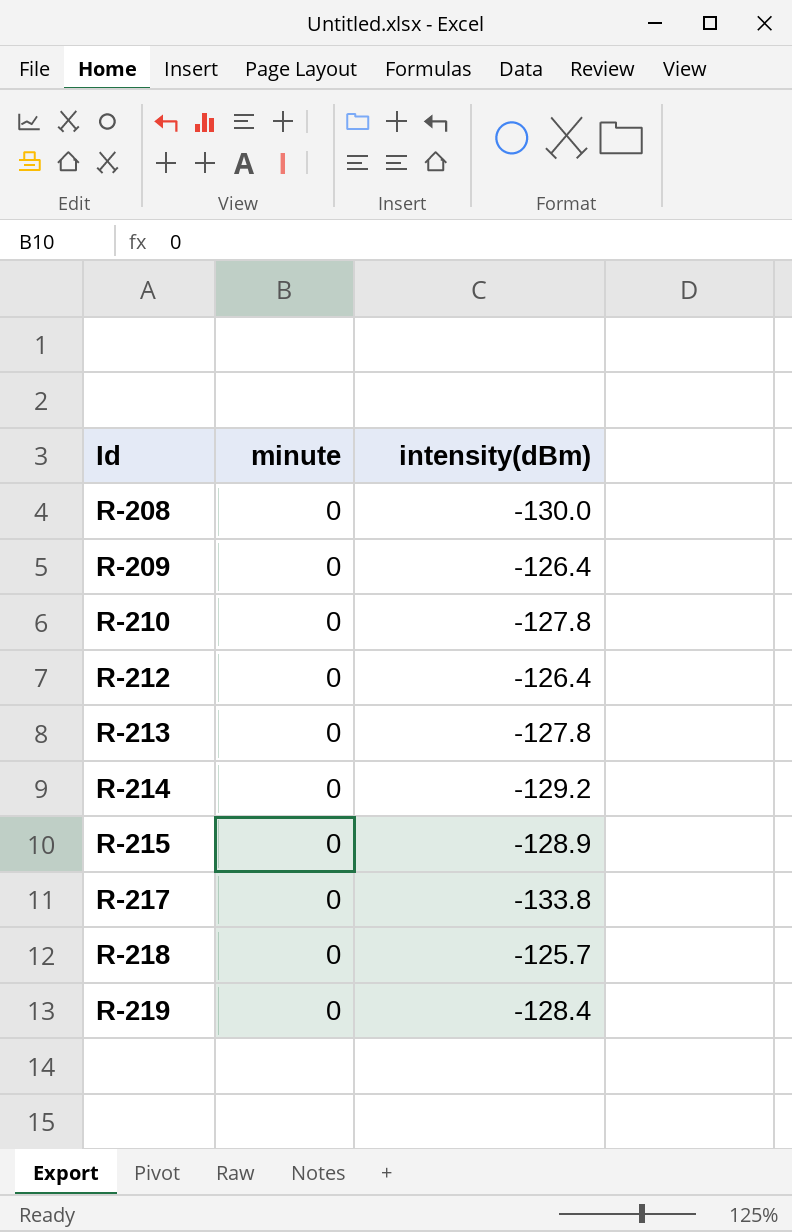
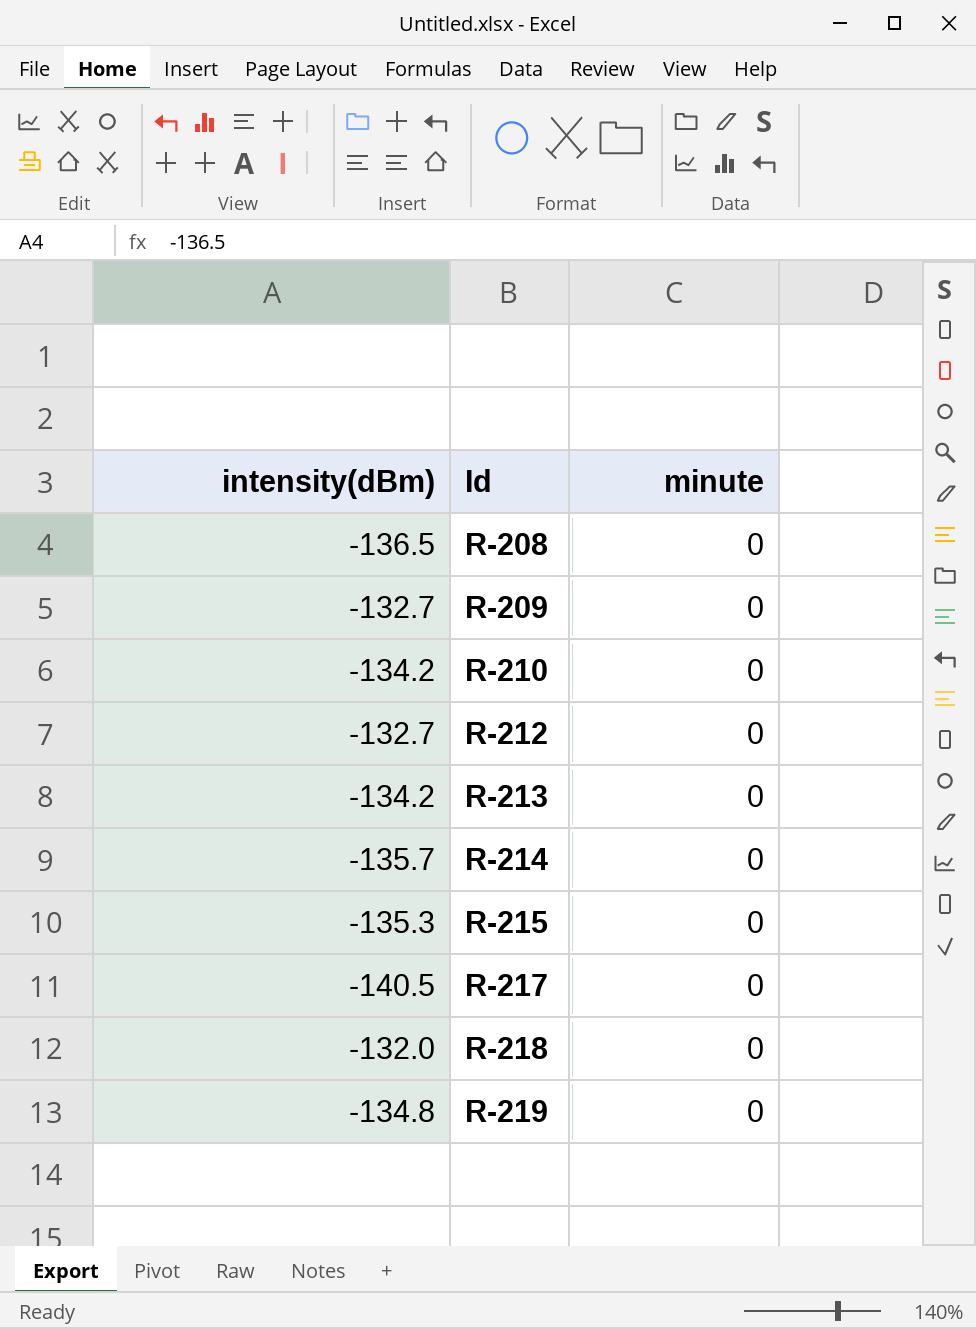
column intensity(dBm) | position: 3 -> 1
R-208 | intensity(dBm): -130.0 -> -136.5
R-209 | intensity(dBm): -126.4 -> -132.7
R-210 | intensity(dBm): -127.8 -> -134.2
R-212 | intensity(dBm): -126.4 -> -132.7
R-213 | intensity(dBm): -127.8 -> -134.2
R-214 | intensity(dBm): -129.2 -> -135.7
R-215 | intensity(dBm): -128.9 -> -135.3
R-217 | intensity(dBm): -133.8 -> -140.5
R-218 | intensity(dBm): -125.7 -> -132.0
R-219 | intensity(dBm): -128.4 -> -134.8

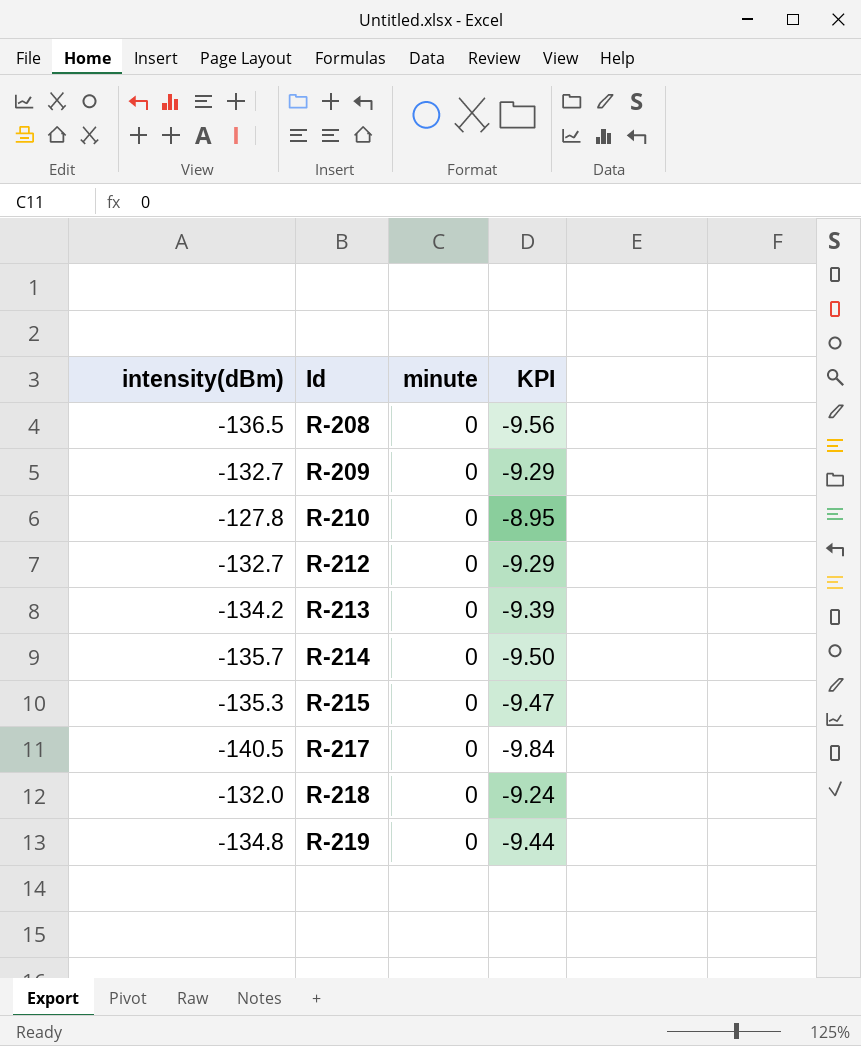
column KPI | formula: none -> [intensity(dBm)] * 0.07
R-210 | intensity(dBm): -134.2 -> -127.8

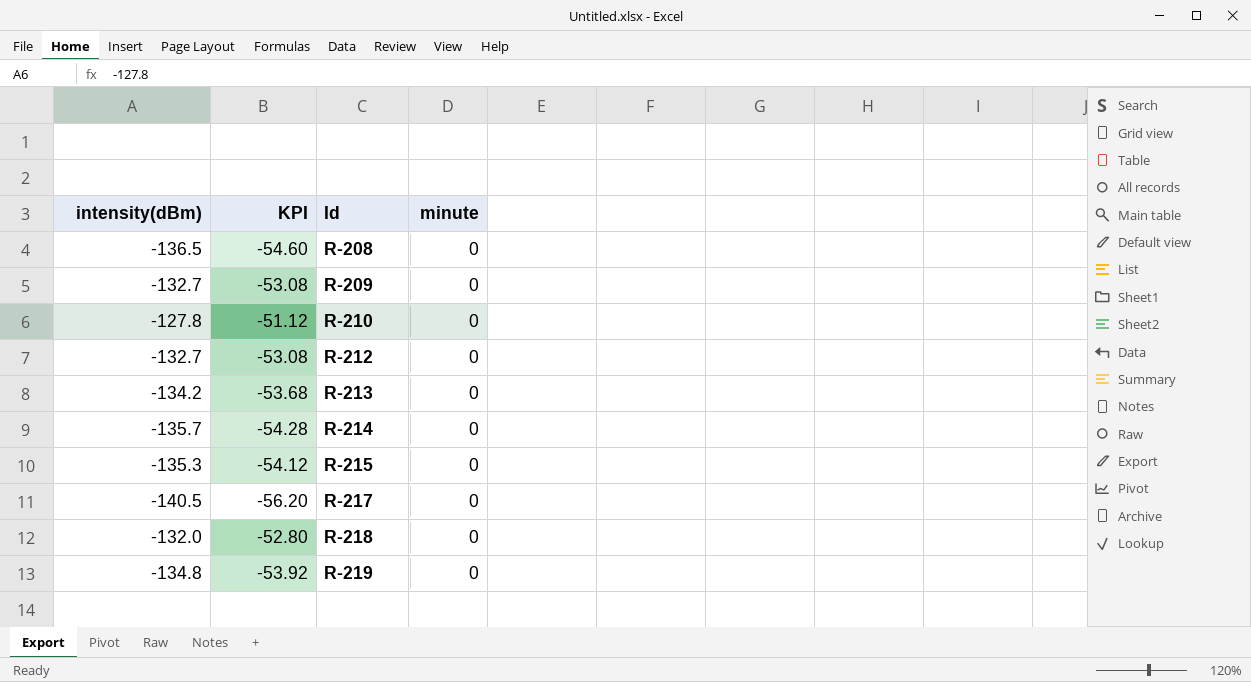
column KPI | formula: [intensity(dBm)] * 0.07 -> [intensity(dBm)] * 0.4
column KPI | position: 4 -> 2

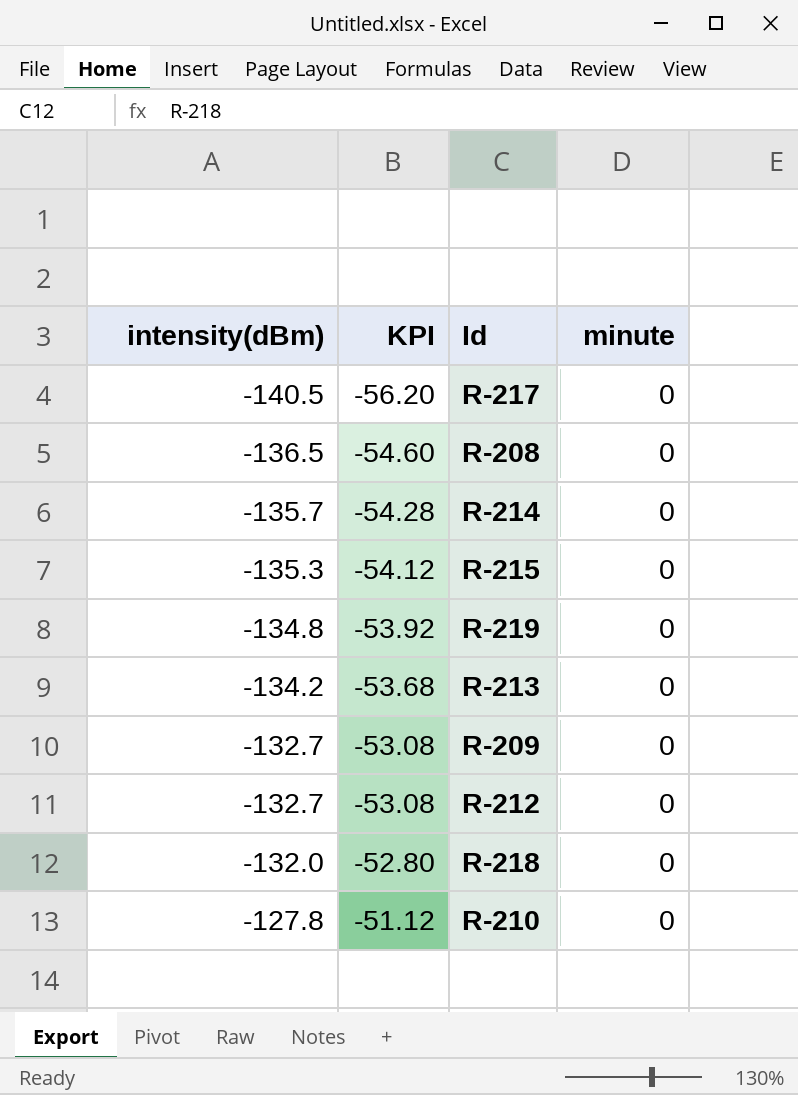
row order: Id ascending -> intensity(dBm) ascending

